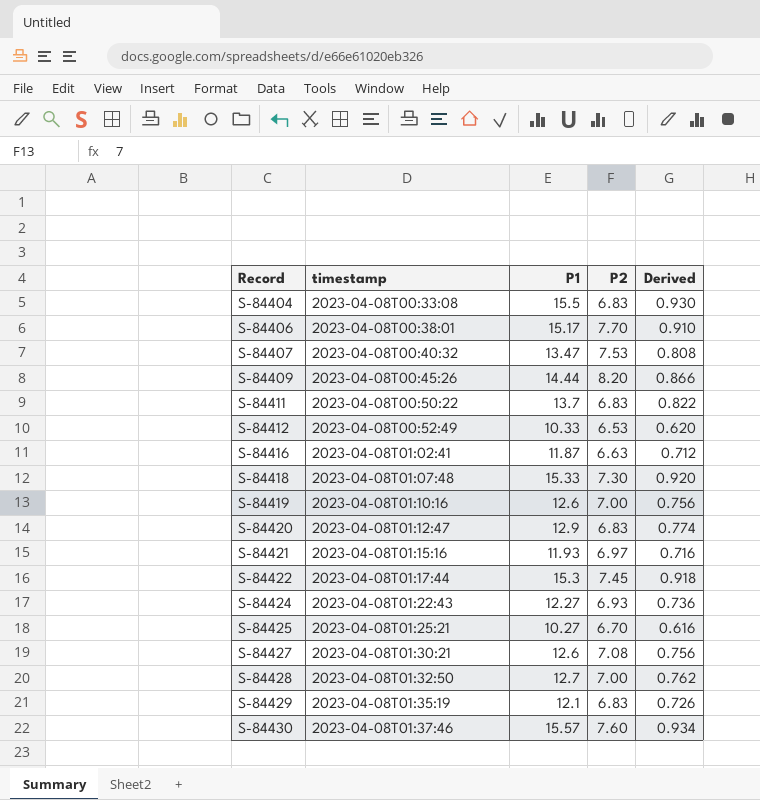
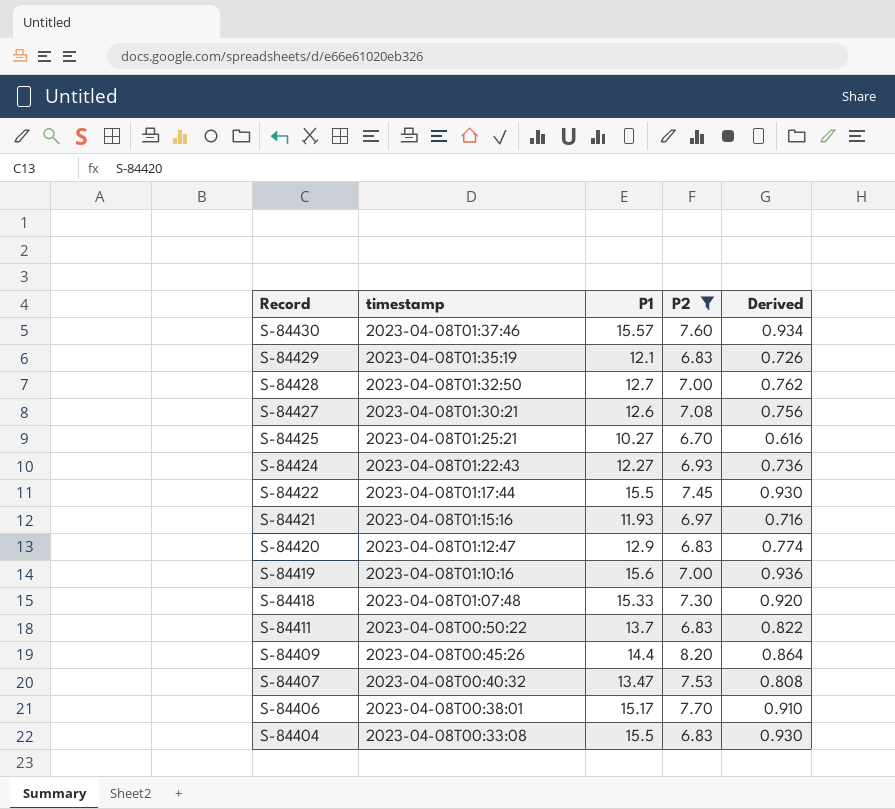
filter: none -> P2 >= 6.70
row order: Record ascending -> Record descending
S-84422 | P1: 15.3 -> 15.5
S-84422 | Derived: 0.918 -> 0.930
S-84419 | P1: 12.6 -> 15.6
S-84419 | Derived: 0.756 -> 0.936
S-84409 | P1: 14.44 -> 14.4
S-84409 | Derived: 0.866 -> 0.864

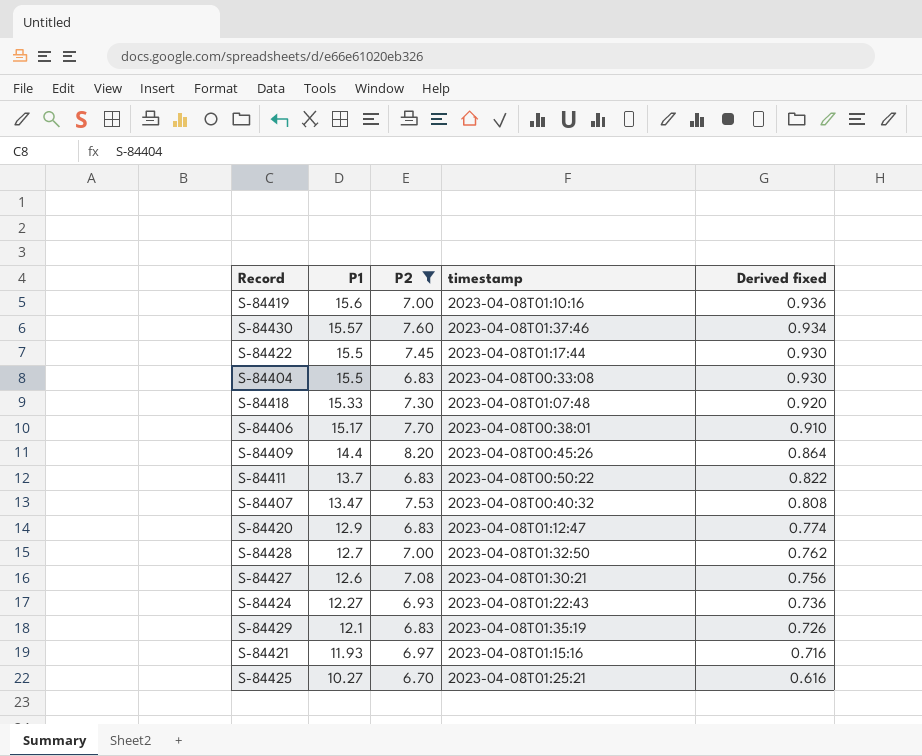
row order: Record descending -> P1 descending
column timestamp | position: 2 -> 4
column name: Derived -> Derived fixed

